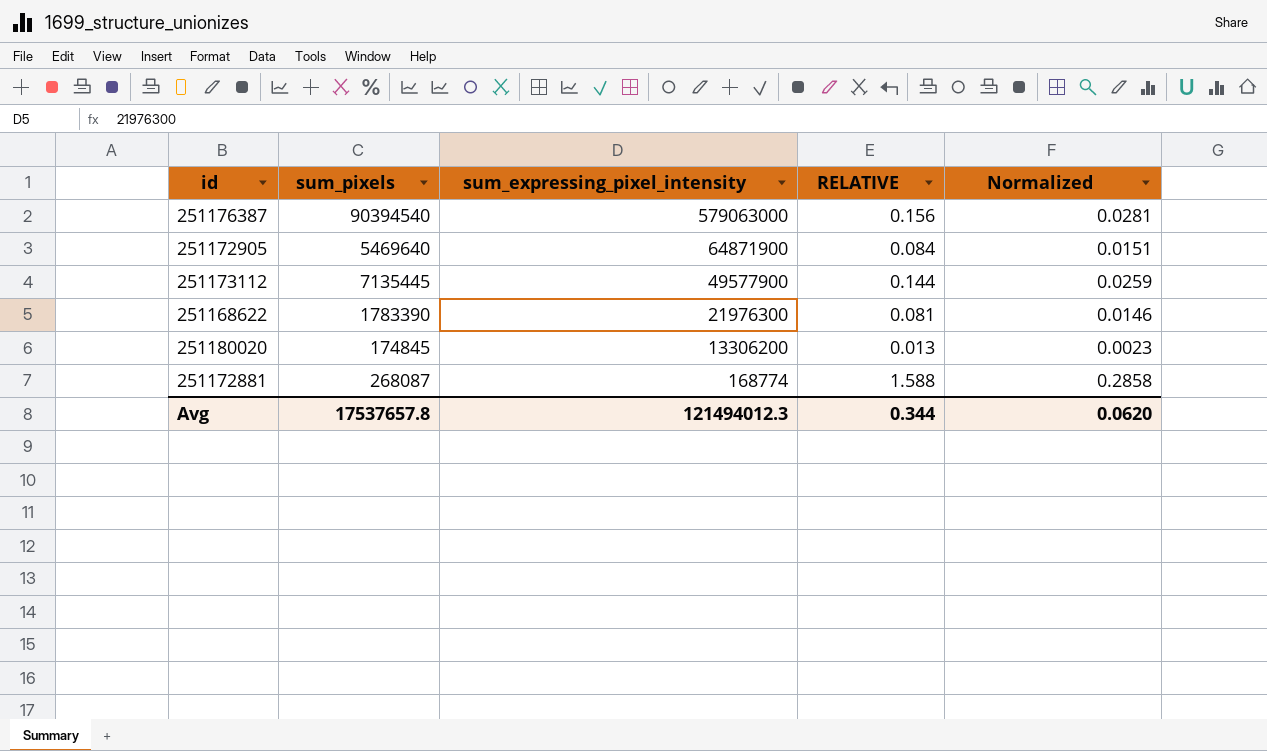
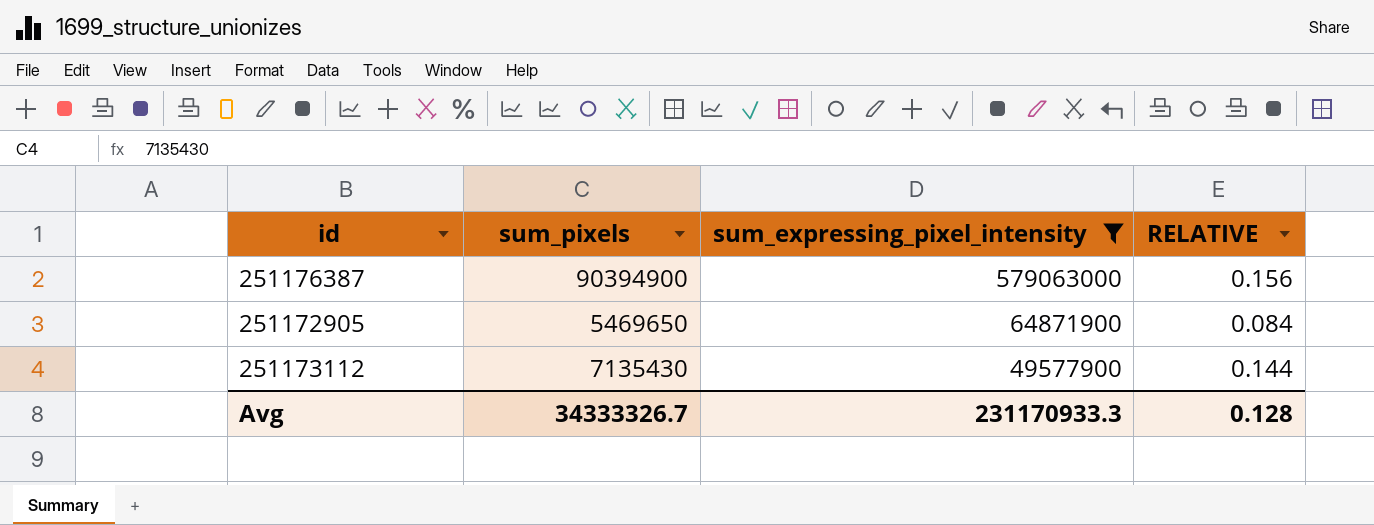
filter: none -> sum_expressing_pixel_intensity >= 49577900
column Normalized | formula: [RELATIVE] * 0.18 -> none
251176387 | sum_pixels: 90394540 -> 90394900
251172905 | sum_pixels: 5469640 -> 5469650
251173112 | sum_pixels: 7135445 -> 7135430
Avg | sum_pixels: 17537657.8 -> 34333326.7
Avg | sum_expressing_pixel_intensity: 121494012.3 -> 231170933.3
Avg | RELATIVE: 0.344 -> 0.128

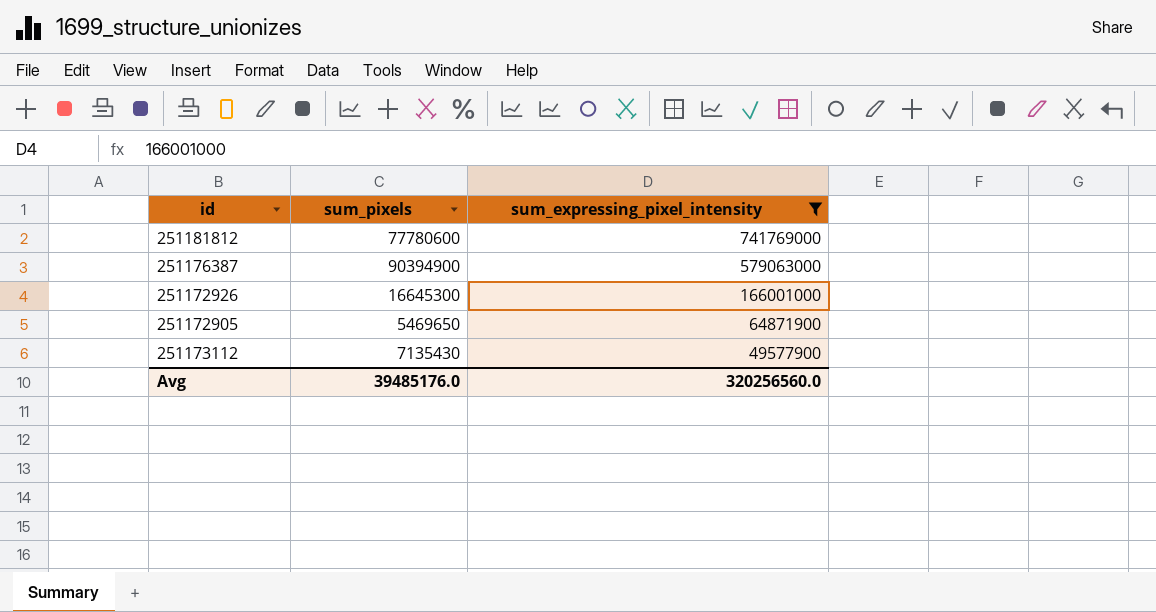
column RELATIVE | formula: [sum_pixels] / [sum_expressing_pixel_intensity] -> none
row 251181812: none -> 77780600 | 741769000
row 251172926: none -> 16645300 | 166001000
Avg | sum_pixels: 34333326.7 -> 39485176.0
Avg | sum_expressing_pixel_intensity: 231170933.3 -> 320256560.0

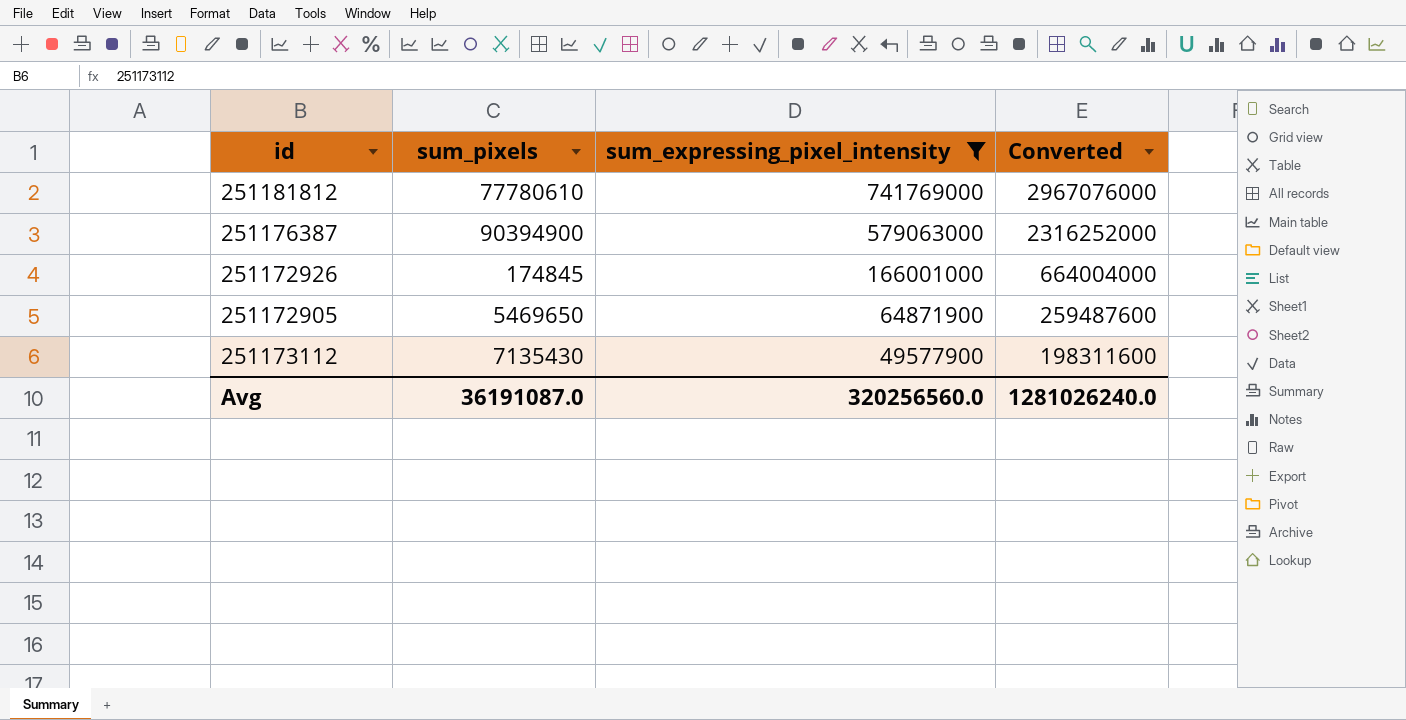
column Converted | formula: none -> [sum_expressing_pixel_intensity] * 4
251181812 | sum_pixels: 77780600 -> 77780610
251172926 | sum_pixels: 16645300 -> 174845
Avg | sum_pixels: 39485176.0 -> 36191087.0

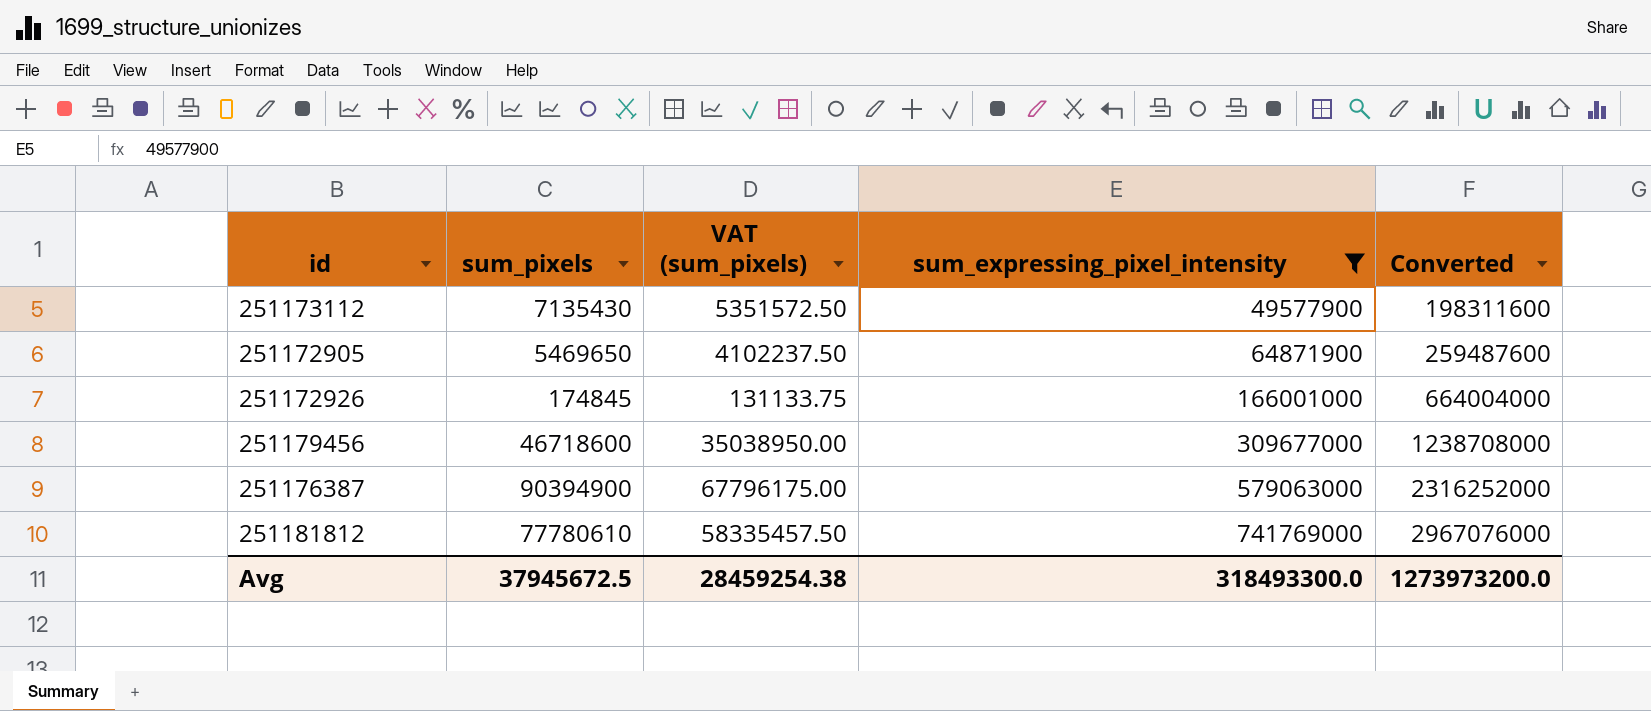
row order: sum_expressing_pixel_intensity descending -> sum_expressing_pixel_intensity ascending
column VAT (sum_pixels) | formula: none -> [sum_pixels] * 0.75
row 251179456: none -> 46718600 | 35038950.00 | 309677000 | 1238708000
Avg | sum_pixels: 36191087.0 -> 37945672.5
Avg | sum_expressing_pixel_intensity: 320256560.0 -> 318493300.0
Avg | Converted: 1281026240.0 -> 1273973200.0

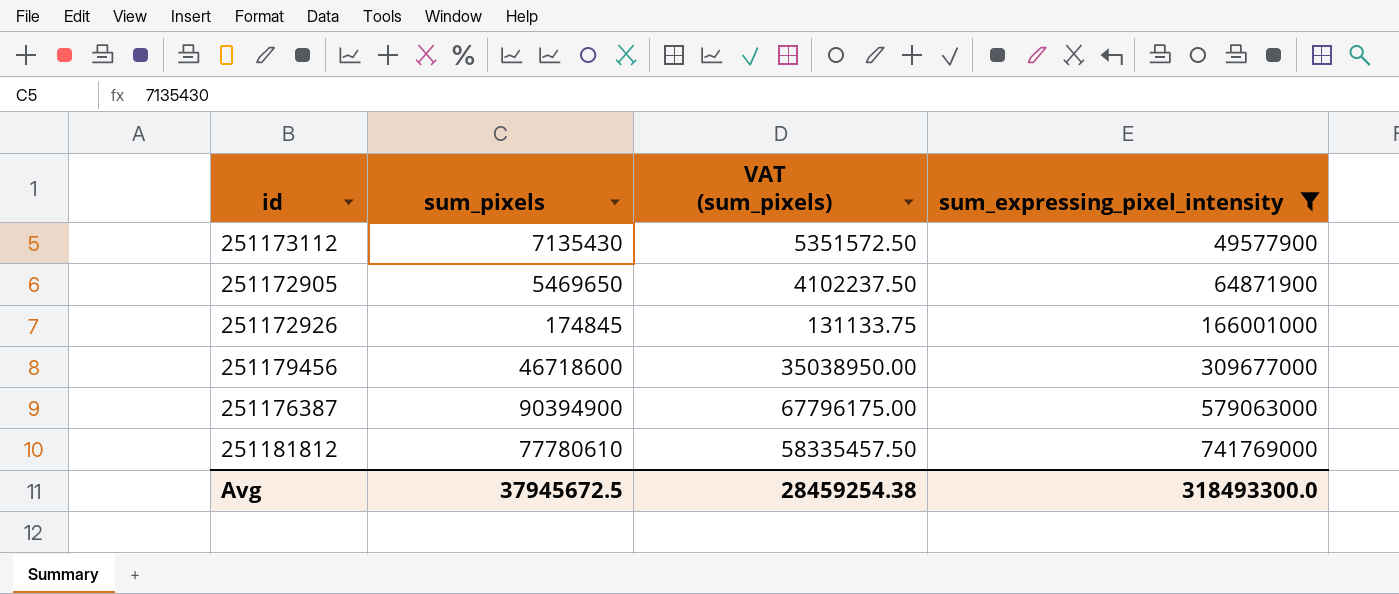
column Converted | formula: [sum_expressing_pixel_intensity] * 4 -> none

